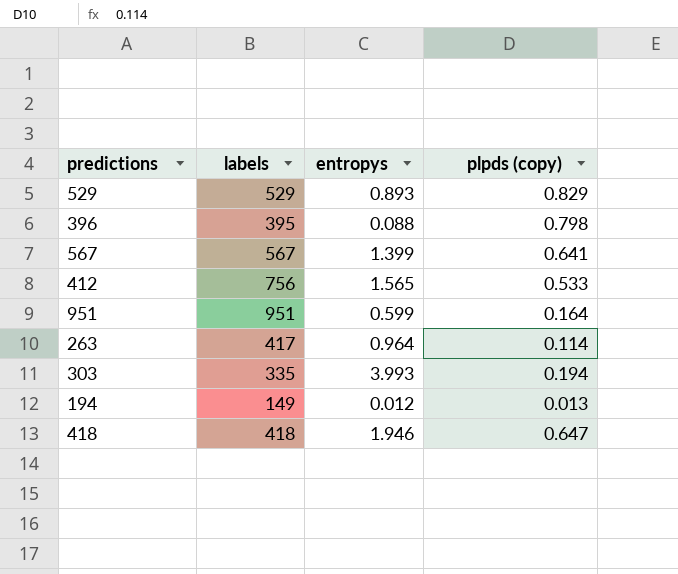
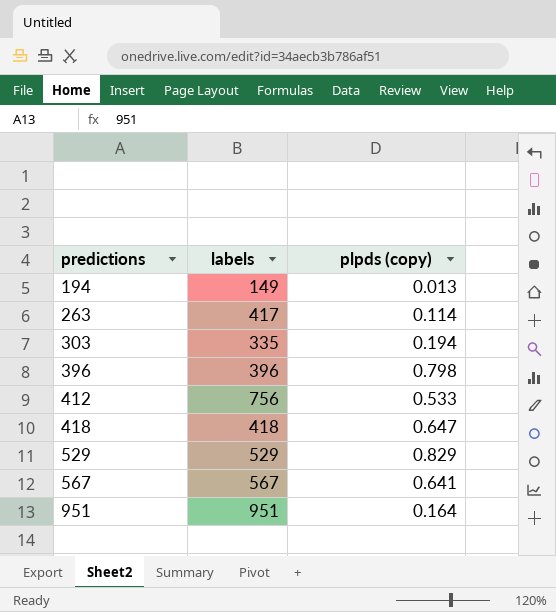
row order: none -> predictions ascending
column entropys | position: 3 -> none
396 | labels: 395 -> 396

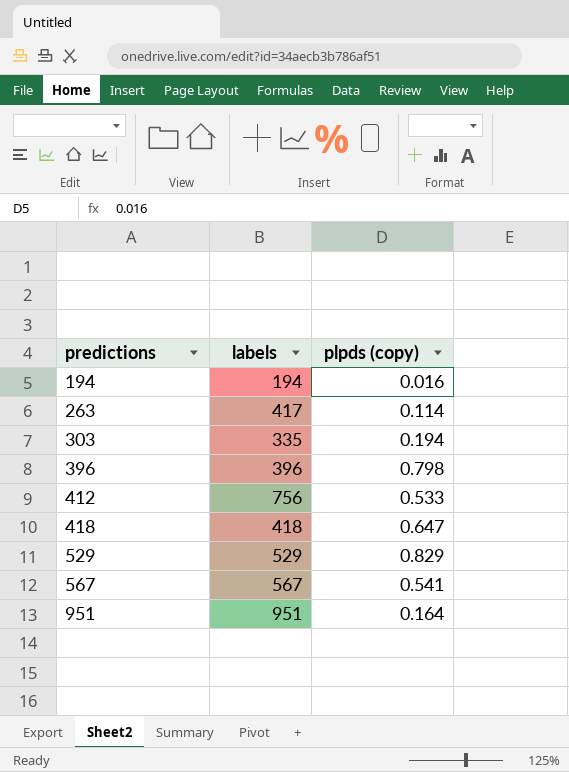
194 | labels: 149 -> 194
194 | plpds (copy): 0.013 -> 0.016
567 | plpds (copy): 0.641 -> 0.541

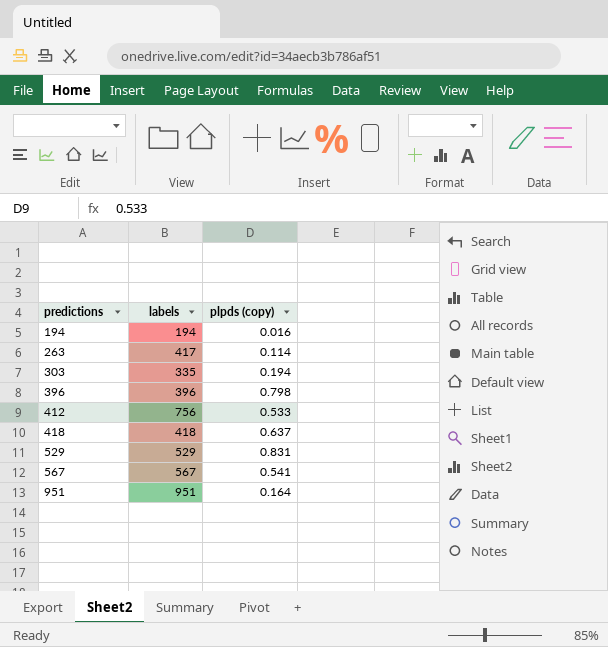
418 | plpds (copy): 0.647 -> 0.637
529 | plpds (copy): 0.829 -> 0.831

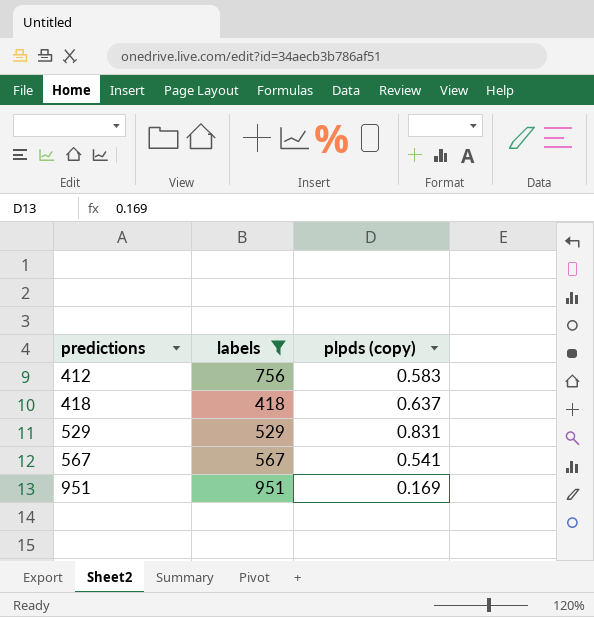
filter: none -> labels >= 418
412 | plpds (copy): 0.533 -> 0.583
951 | plpds (copy): 0.164 -> 0.169

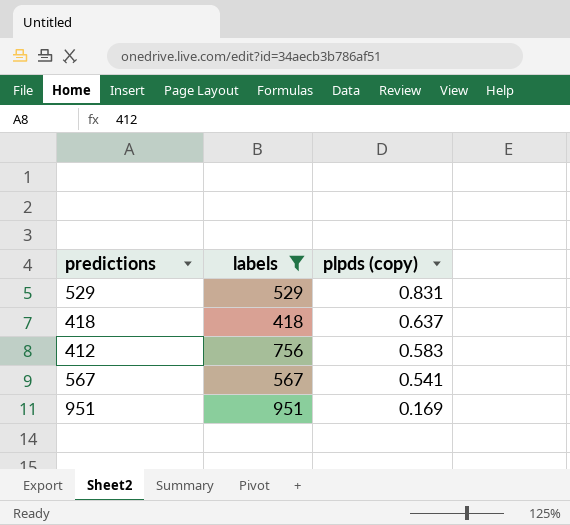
row order: predictions ascending -> plpds (copy) descending

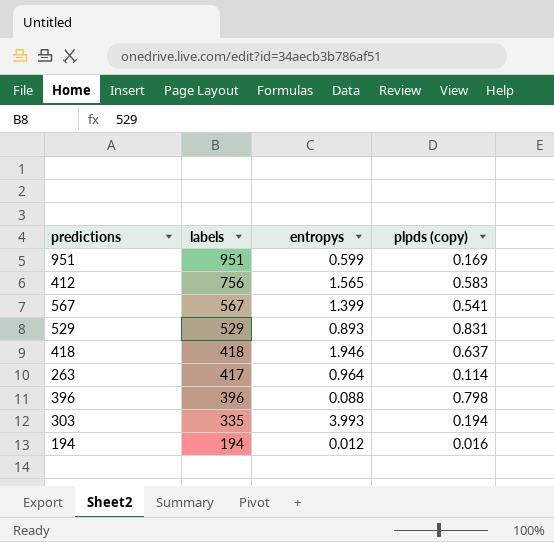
filter: labels >= 418 -> none
row order: plpds (copy) descending -> labels descending
column entropys | position: none -> 3

